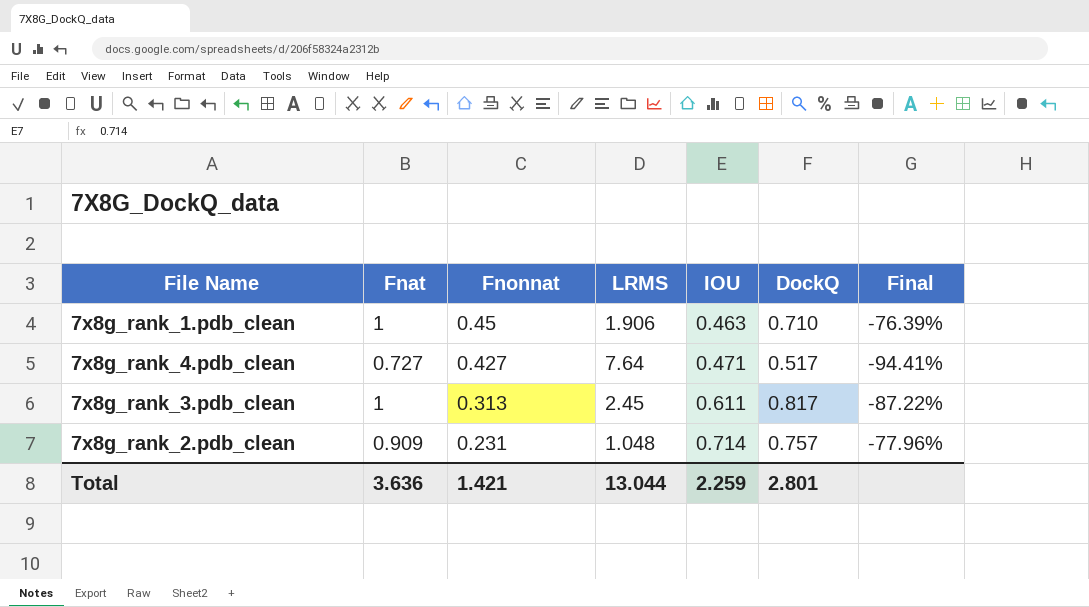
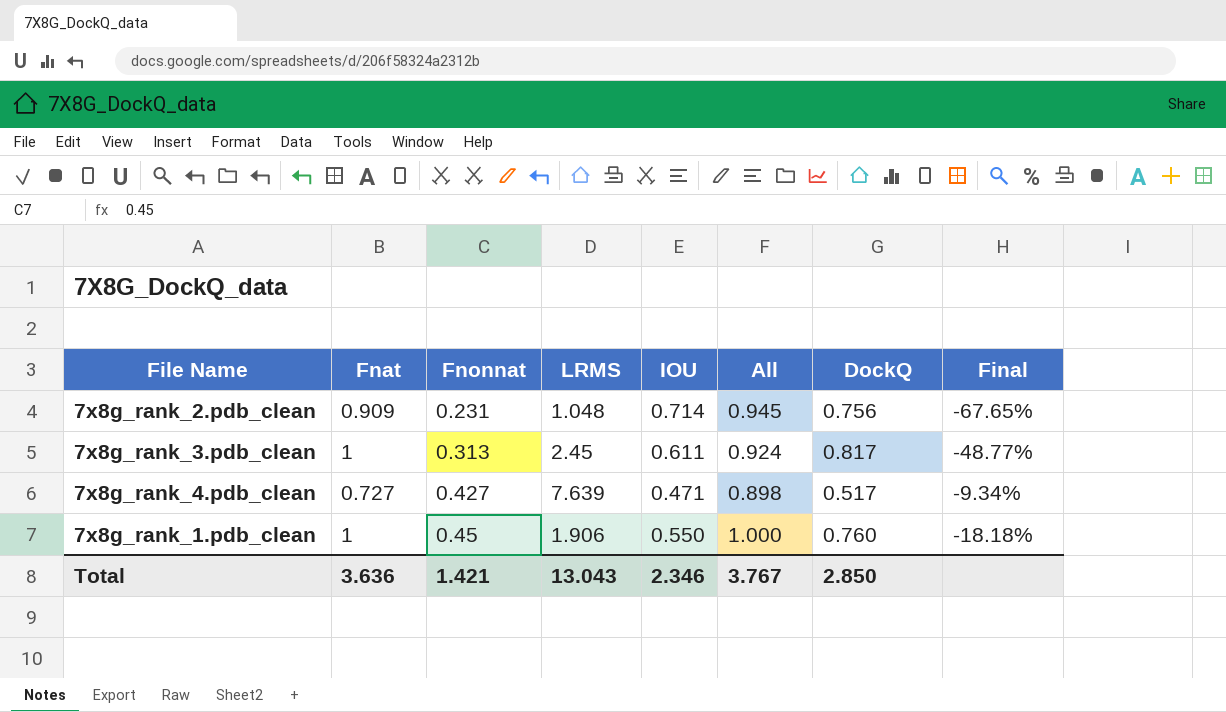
row order: Fnonnat descending -> Fnonnat ascending
column All | formula: none -> [Fnonnat] + [IOU]
column Final | formula: ([Fnonnat] - [LRMS]) / [LRMS] -> ([Fnonnat] - [IOU]) / [IOU]
7x8g_rank_2.pdb_clean | DockQ: 0.757 -> 0.756
7x8g_rank_4.pdb_clean | LRMS: 7.64 -> 7.639
7x8g_rank_1.pdb_clean | IOU: 0.463 -> 0.550
7x8g_rank_1.pdb_clean | DockQ: 0.710 -> 0.760
Total | LRMS: 13.044 -> 13.043
Total | IOU: 2.259 -> 2.346
Total | DockQ: 2.801 -> 2.850

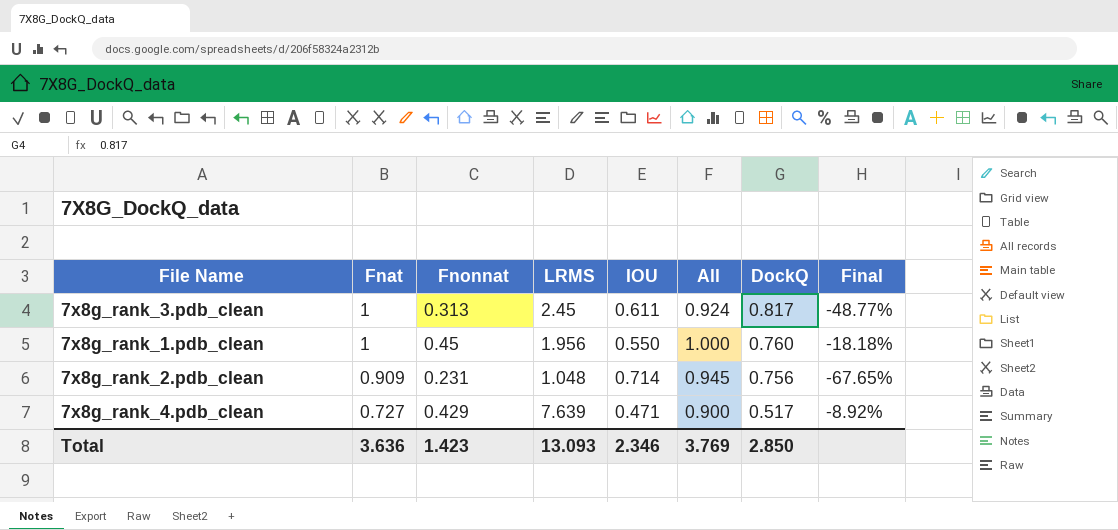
row order: Fnonnat ascending -> Fnat descending
7x8g_rank_1.pdb_clean | LRMS: 1.906 -> 1.956
7x8g_rank_4.pdb_clean | Fnonnat: 0.427 -> 0.429
7x8g_rank_4.pdb_clean | All: 0.898 -> 0.900
7x8g_rank_4.pdb_clean | Final: -9.34% -> -8.92%
Total | Fnonnat: 1.421 -> 1.423
Total | LRMS: 13.043 -> 13.093
Total | All: 3.767 -> 3.769

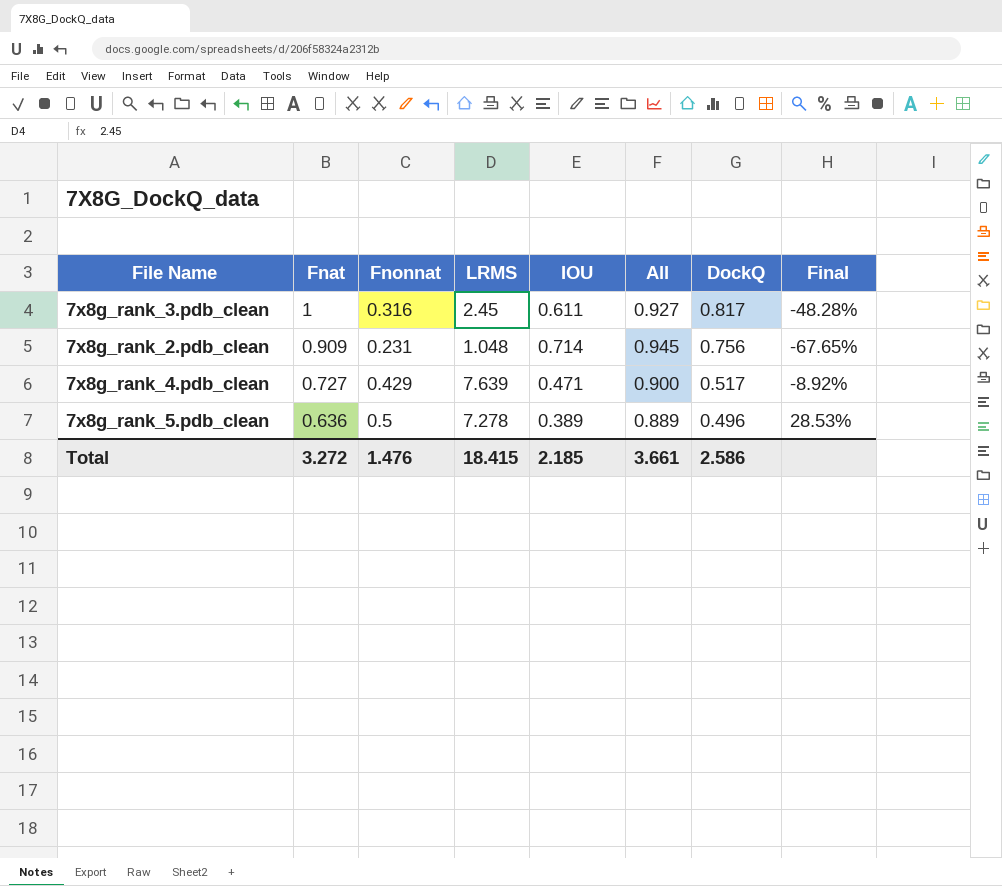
row 7x8g_rank_1.pdb_clean: 1 | 0.45 | 1.956 | 0.550 | 1.000 | 0.760 | -18.18% -> none
7x8g_rank_3.pdb_clean | Fnonnat: 0.313 -> 0.316
7x8g_rank_3.pdb_clean | All: 0.924 -> 0.927
7x8g_rank_3.pdb_clean | Final: -48.77% -> -48.28%
row 7x8g_rank_5.pdb_clean: none -> 0.636 | 0.5 | 7.278 | 0.389 | 0.889 | 0.496 | 28.53%
Total | Fnat: 3.636 -> 3.272
Total | Fnonnat: 1.423 -> 1.476
Total | LRMS: 13.093 -> 18.415
Total | IOU: 2.346 -> 2.185
Total | All: 3.769 -> 3.661
Total | DockQ: 2.850 -> 2.586

